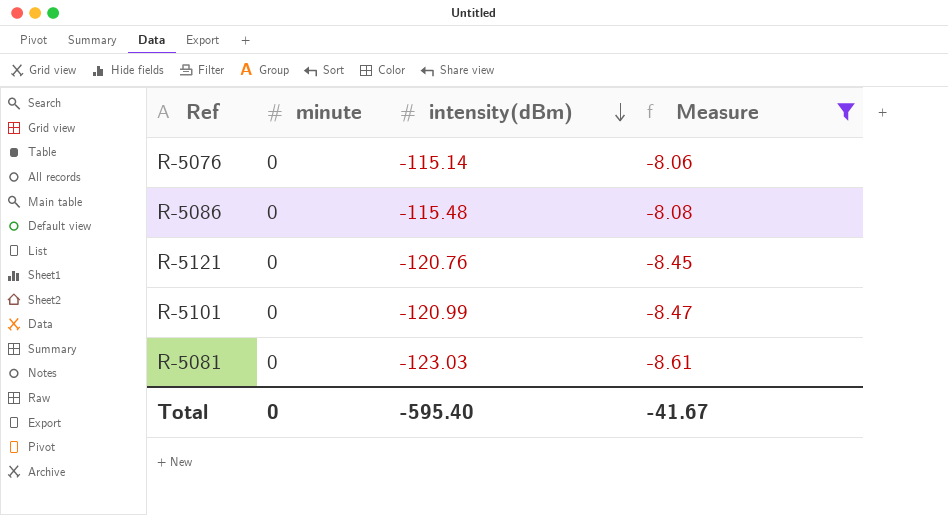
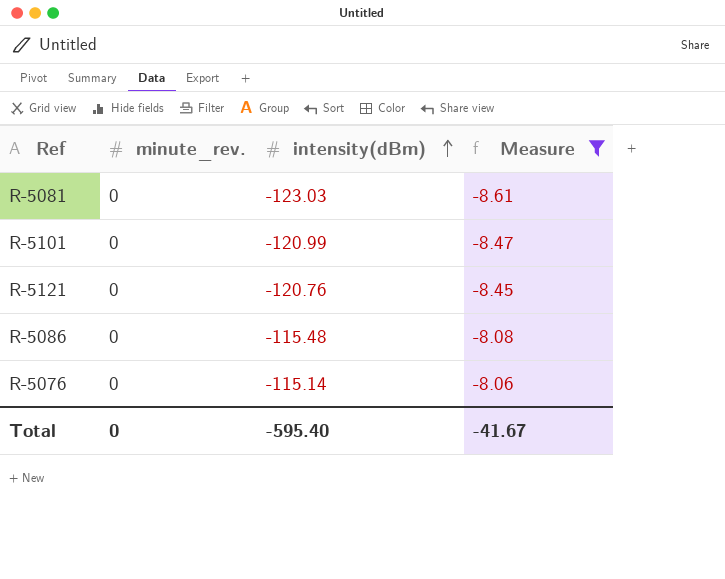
row order: intensity(dBm) descending -> intensity(dBm) ascending
column name: minute -> minute_rev.

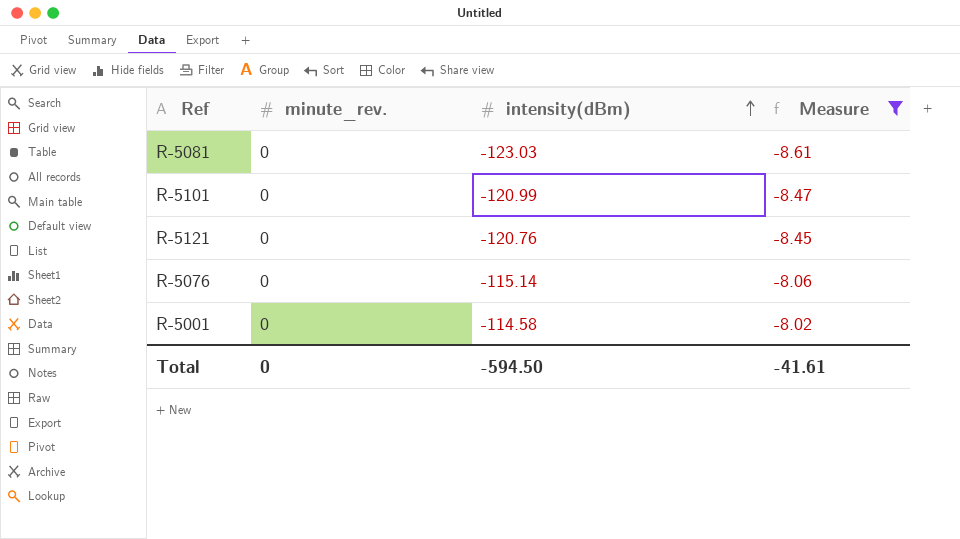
row R-5086: 0 | -115.48 | -8.08 -> none
row R-5001: none -> 0 | -114.58 | -8.02
Total | intensity(dBm): -595.40 -> -594.50
Total | Measure: -41.67 -> -41.61

